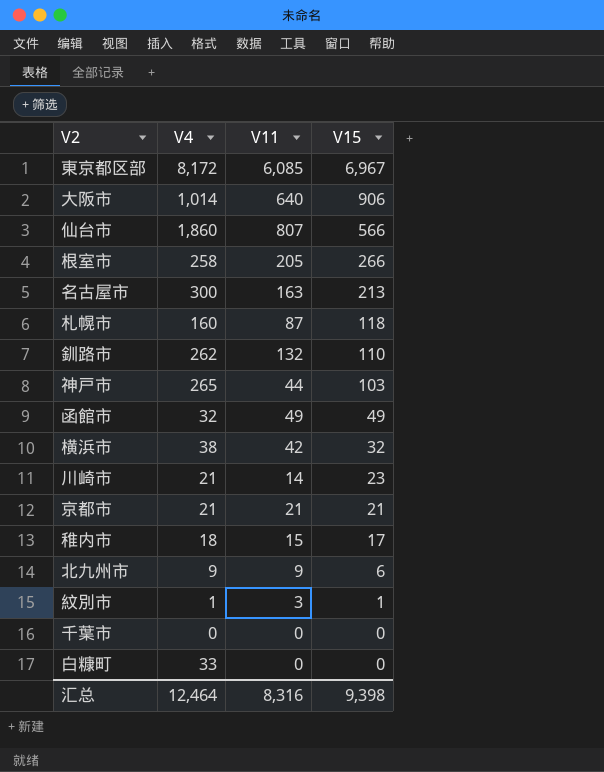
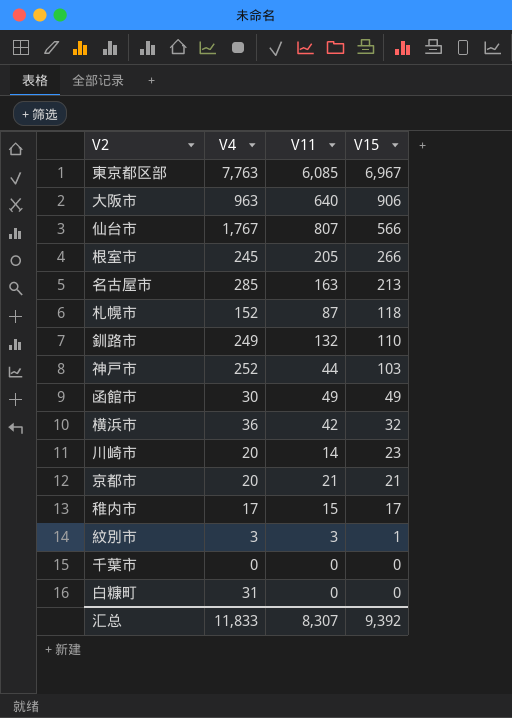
row 北九州市: 9 | 9 | 6 -> none
東京都区部 | V4: 8,172 -> 7,763
大阪市 | V4: 1,014 -> 963
仙台市 | V4: 1,860 -> 1,767
根室市 | V4: 258 -> 245
名古屋市 | V4: 300 -> 285
札幌市 | V4: 160 -> 152
釧路市 | V4: 262 -> 249
神戸市 | V4: 265 -> 252
函館市 | V4: 32 -> 30
横浜市 | V4: 38 -> 36
川崎市 | V4: 21 -> 20
京都市 | V4: 21 -> 20
稚内市 | V4: 18 -> 17
紋別市 | V4: 1 -> 3
白糠町 | V4: 33 -> 31
汇总 | V4: 12,464 -> 11,833
汇总 | V11: 8,316 -> 8,307
汇总 | V15: 9,398 -> 9,392

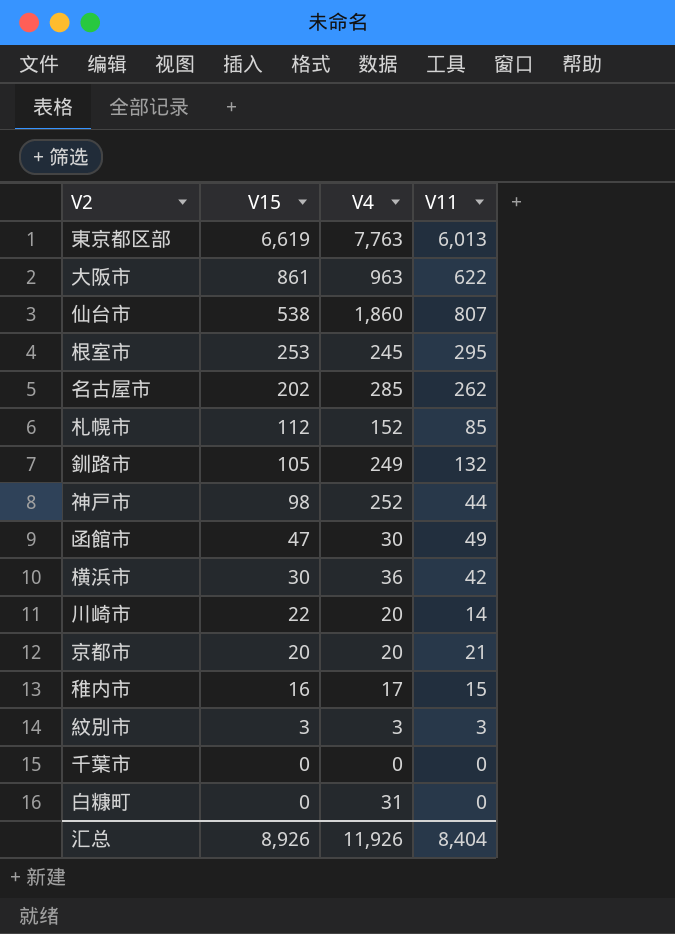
column V15 | position: 4 -> 2
東京都区部 | V15: 6,967 -> 6,619
東京都区部 | V11: 6,085 -> 6,013
大阪市 | V15: 906 -> 861
大阪市 | V11: 640 -> 622
仙台市 | V15: 566 -> 538
仙台市 | V4: 1,767 -> 1,860
根室市 | V15: 266 -> 253
根室市 | V11: 205 -> 295
名古屋市 | V15: 213 -> 202
名古屋市 | V11: 163 -> 262
札幌市 | V15: 118 -> 112
札幌市 | V11: 87 -> 85
釧路市 | V15: 110 -> 105
神戸市 | V15: 103 -> 98
函館市 | V15: 49 -> 47
横浜市 | V15: 32 -> 30
川崎市 | V15: 23 -> 22
京都市 | V15: 21 -> 20
稚内市 | V15: 17 -> 16
紋別市 | V15: 1 -> 3
汇总 | V15: 9,392 -> 8,926
汇总 | V4: 11,833 -> 11,926
汇总 | V11: 8,307 -> 8,404

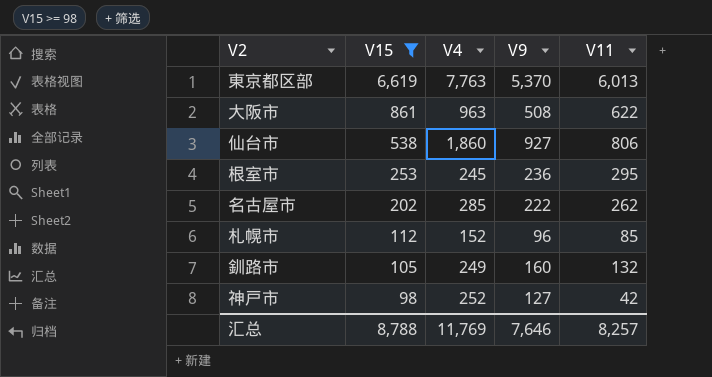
filter: none -> V15 >= 98
column V9 | position: none -> 4
仙台市 | V11: 807 -> 806
神戸市 | V11: 44 -> 42
汇总 | V15: 8,926 -> 8,788
汇总 | V4: 11,926 -> 11,769
汇总 | V11: 8,404 -> 8,257

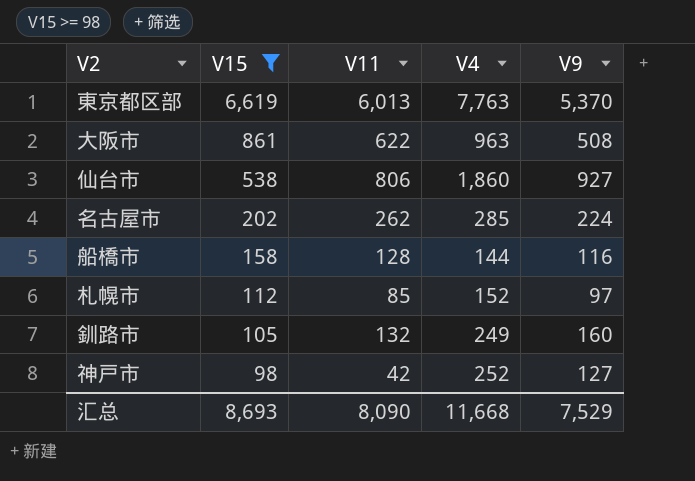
column V11 | position: 5 -> 3
row 根室市: 253 | 245 | 236 | 295 -> none
名古屋市 | V9: 222 -> 224
row 船橋市: none -> 158 | 128 | 144 | 116
札幌市 | V9: 96 -> 97
汇总 | V15: 8,788 -> 8,693
汇总 | V11: 8,257 -> 8,090
汇总 | V4: 11,769 -> 11,668
汇总 | V9: 7,646 -> 7,529

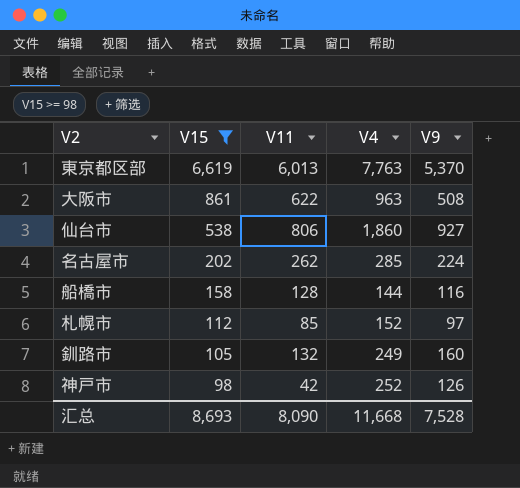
神戸市 | V9: 127 -> 126
汇总 | V9: 7,529 -> 7,528

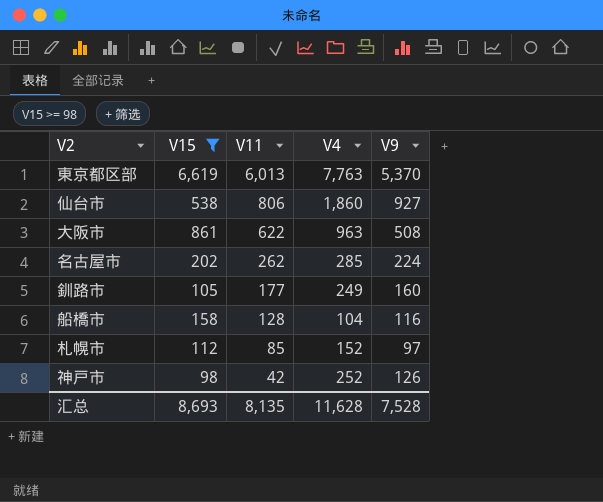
row order: V15 descending -> V11 descending
釧路市 | V11: 132 -> 177
船橋市 | V4: 144 -> 104
汇总 | V11: 8,090 -> 8,135
汇总 | V4: 11,668 -> 11,628

